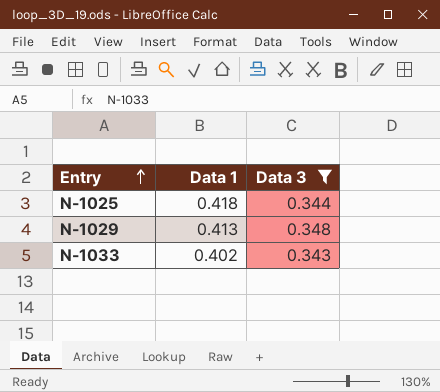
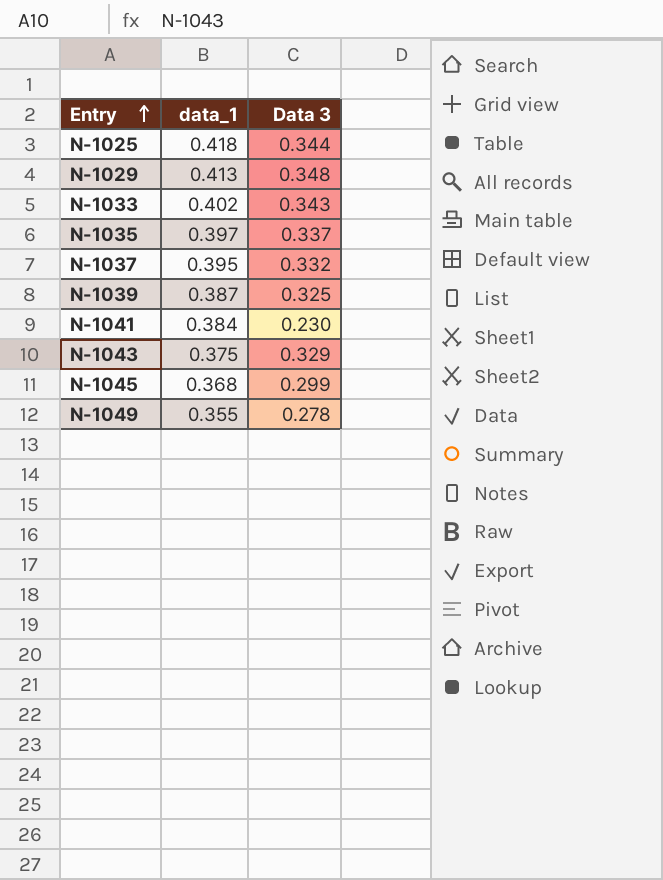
filter: Data 3 >= 0.343 -> none
column name: Data 1 -> data_1

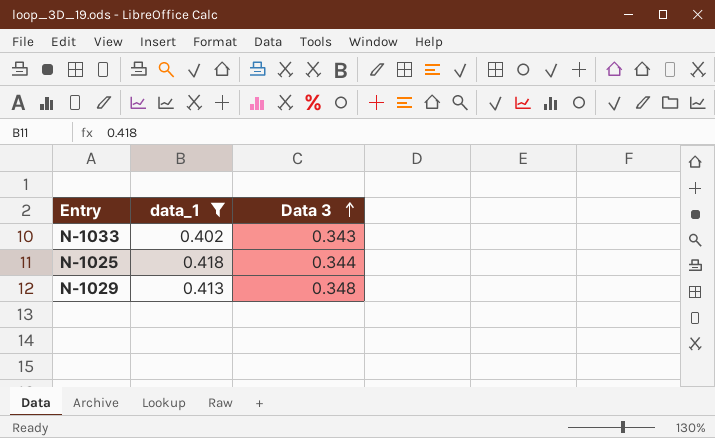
filter: none -> data_1 >= 0.402
row order: Entry ascending -> Data 3 ascending

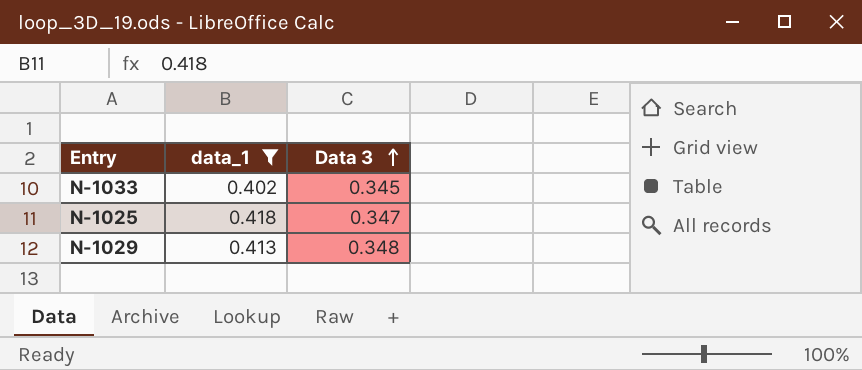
N-1033 | Data 3: 0.343 -> 0.345
N-1025 | Data 3: 0.344 -> 0.347

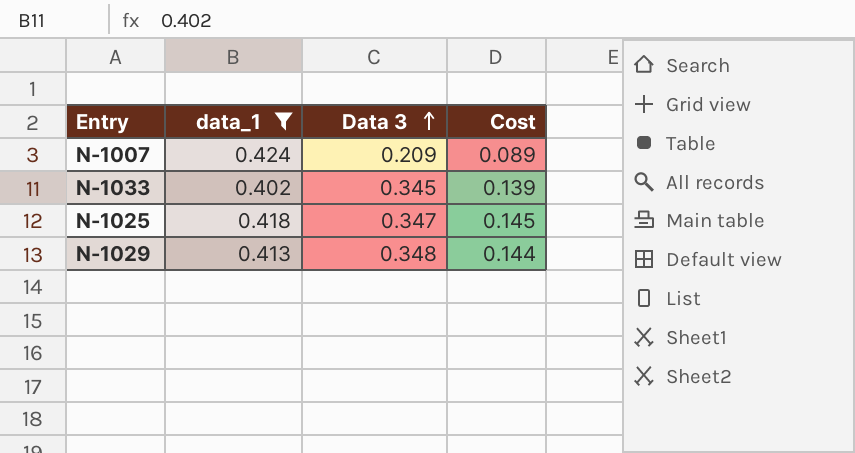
column Cost | formula: none -> [data_1] * [Data 3]
row N-1007: none -> 0.424 | 0.209 | 0.089

